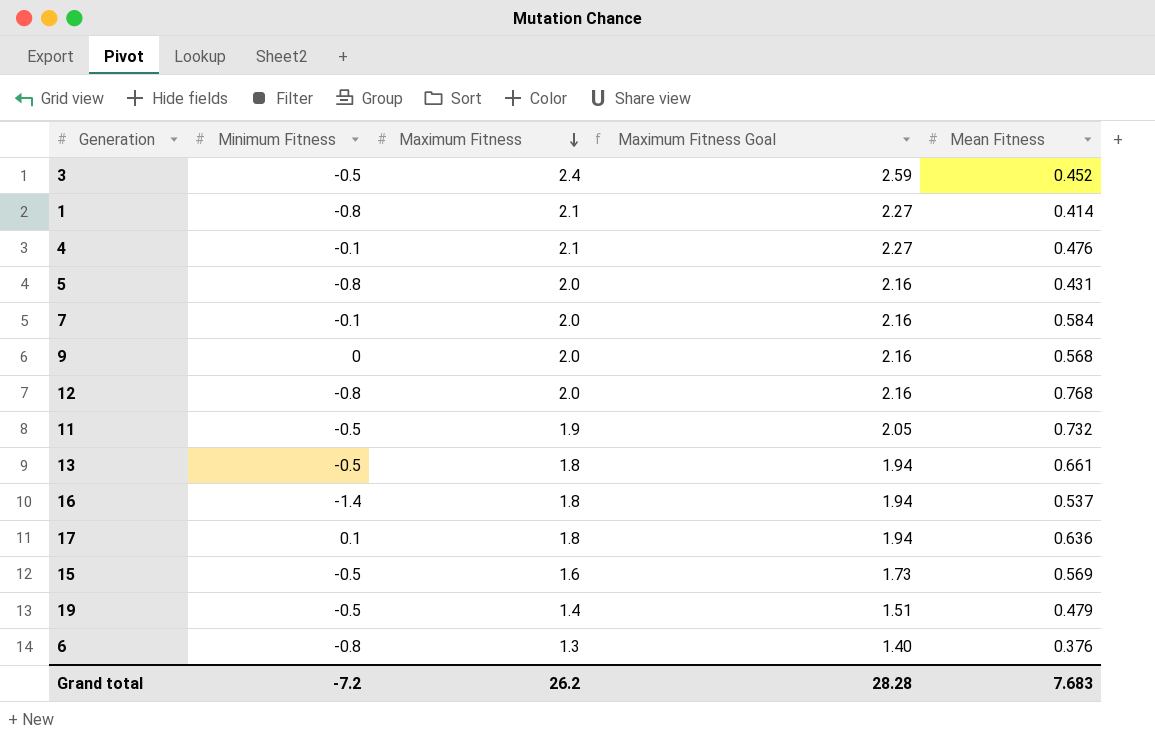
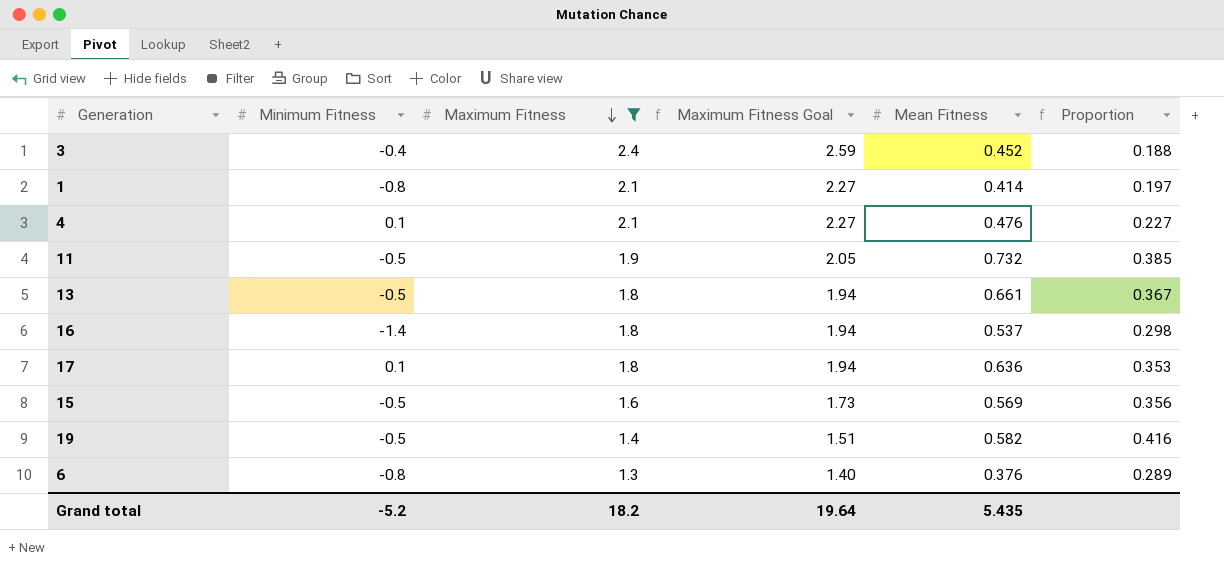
filter: none -> Maximum Fitness != 2.0
column Proportion | formula: none -> [Mean Fitness] / [Maximum Fitness]
3 | Minimum Fitness: -0.5 -> -0.4
4 | Minimum Fitness: -0.1 -> 0.1
19 | Mean Fitness: 0.479 -> 0.582
Grand total | Minimum Fitness: -7.2 -> -5.2
Grand total | Maximum Fitness: 26.2 -> 18.2
Grand total | Maximum Fitness Goal: 28.28 -> 19.64
Grand total | Mean Fitness: 7.683 -> 5.435

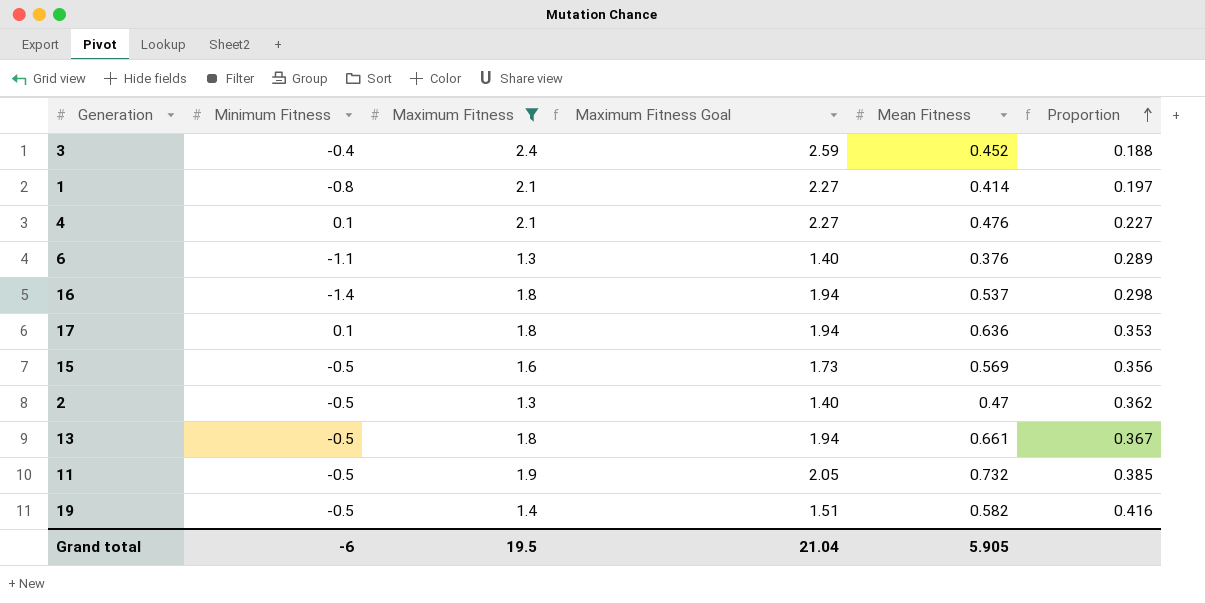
row order: Maximum Fitness descending -> Proportion ascending
6 | Minimum Fitness: -0.8 -> -1.1
row 2: none -> -0.5 | 1.3 | 1.40 | 0.47 | 0.362
Grand total | Minimum Fitness: -5.2 -> -6
Grand total | Maximum Fitness: 18.2 -> 19.5
Grand total | Maximum Fitness Goal: 19.64 -> 21.04
Grand total | Mean Fitness: 5.435 -> 5.905

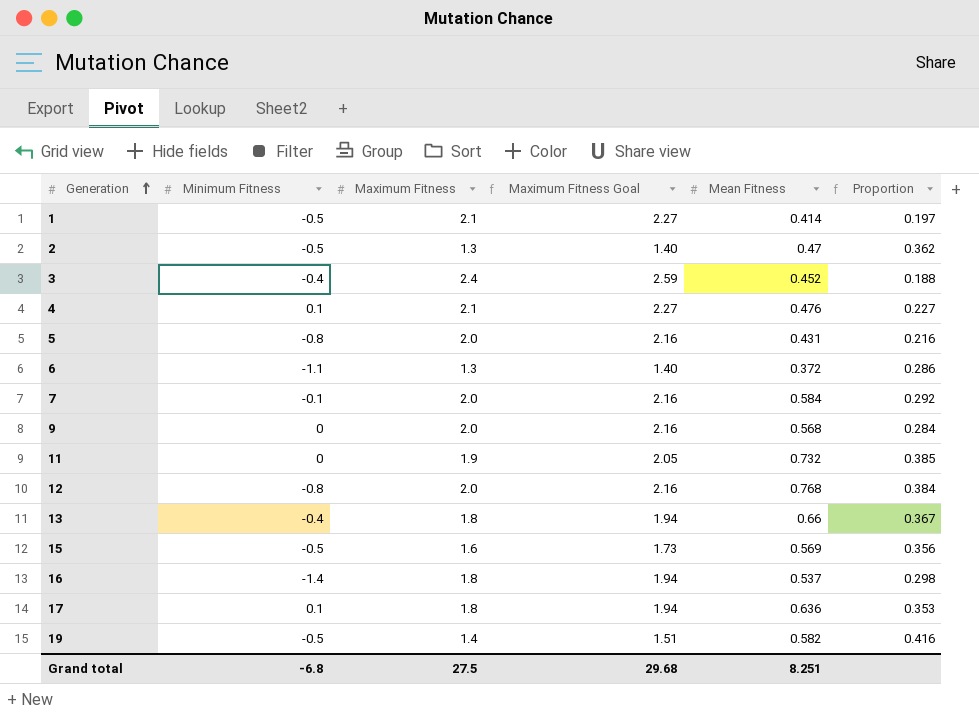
filter: Maximum Fitness != 2.0 -> none
row order: Proportion ascending -> Generation ascending
1 | Minimum Fitness: -0.8 -> -0.5
6 | Mean Fitness: 0.376 -> 0.372
6 | Proportion: 0.289 -> 0.286
11 | Minimum Fitness: -0.5 -> 0
13 | Minimum Fitness: -0.5 -> -0.4
13 | Mean Fitness: 0.661 -> 0.66
Grand total | Minimum Fitness: -6 -> -6.8
Grand total | Maximum Fitness: 19.5 -> 27.5
Grand total | Maximum Fitness Goal: 21.04 -> 29.68
Grand total | Mean Fitness: 5.905 -> 8.251

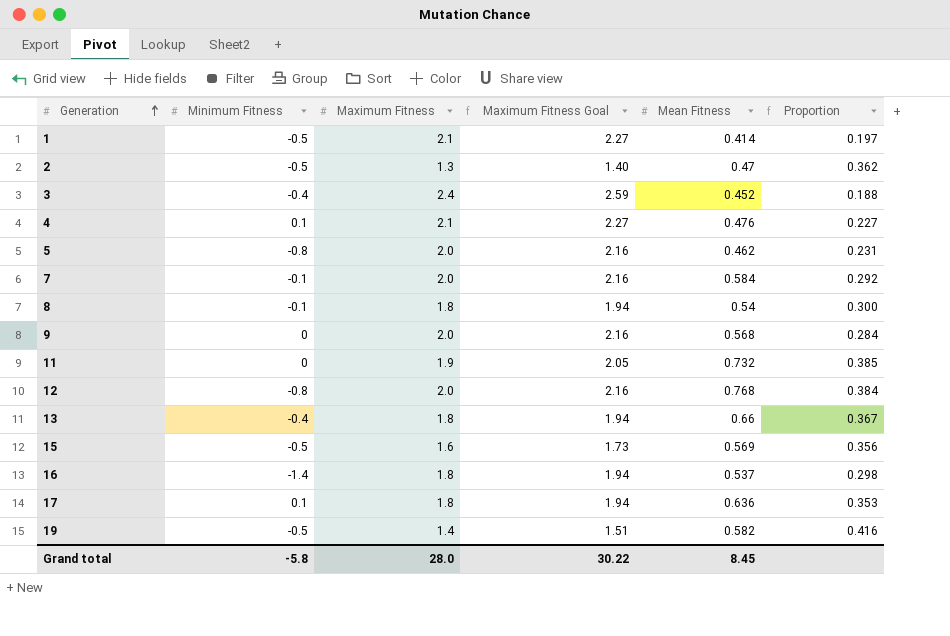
row 6: -1.1 | 1.3 | 1.40 | 0.372 | 0.286 -> none
5 | Mean Fitness: 0.431 -> 0.462
5 | Proportion: 0.216 -> 0.231
row 8: none -> -0.1 | 1.8 | 1.94 | 0.54 | 0.300
Grand total | Minimum Fitness: -6.8 -> -5.8
Grand total | Maximum Fitness: 27.5 -> 28.0
Grand total | Maximum Fitness Goal: 29.68 -> 30.22
Grand total | Mean Fitness: 8.251 -> 8.45

